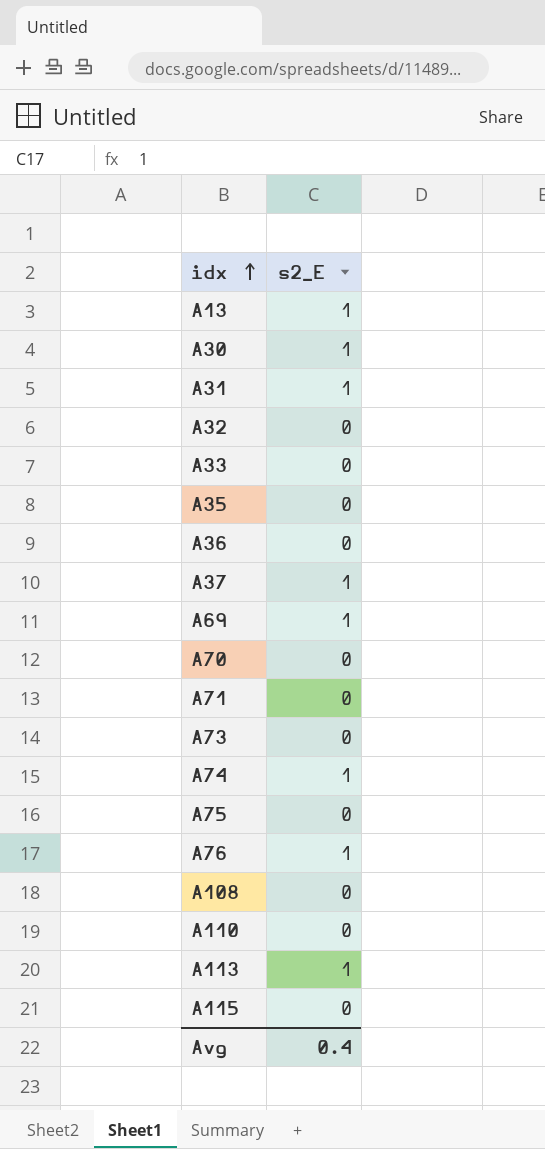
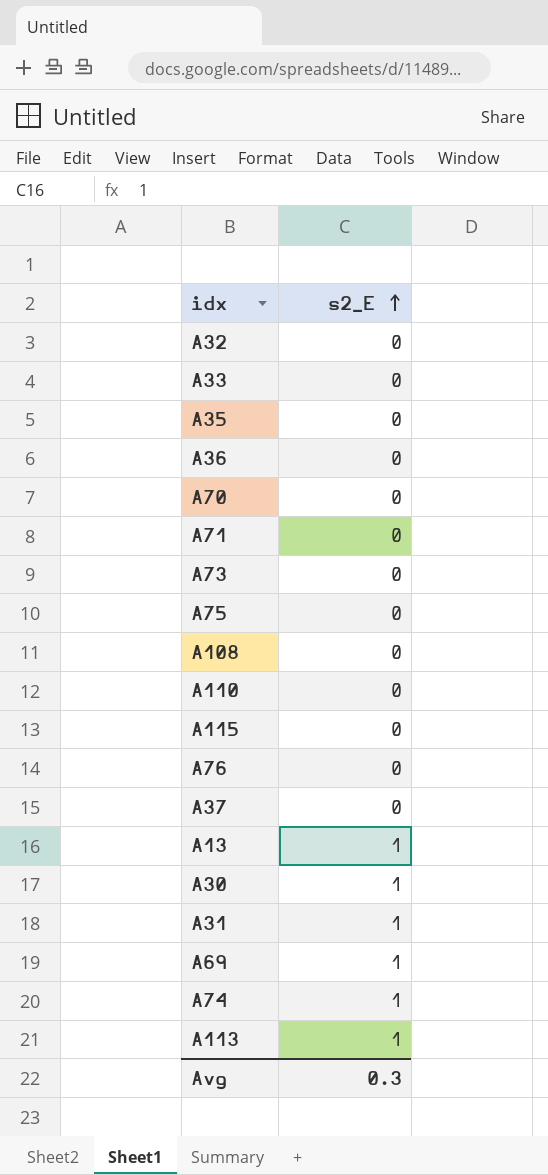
row order: idx ascending -> s2_E ascending
A76 | s2_E: 1 -> 0
A37 | s2_E: 1 -> 0
Avg | s2_E: 0.4 -> 0.3

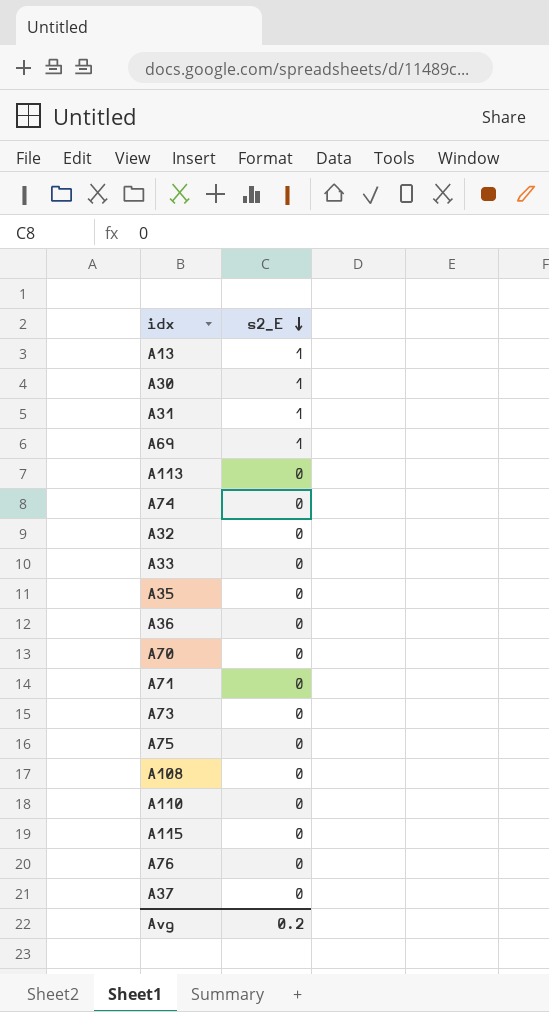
row order: s2_E ascending -> s2_E descending
A113 | s2_E: 1 -> 0
A74 | s2_E: 1 -> 0
Avg | s2_E: 0.3 -> 0.2

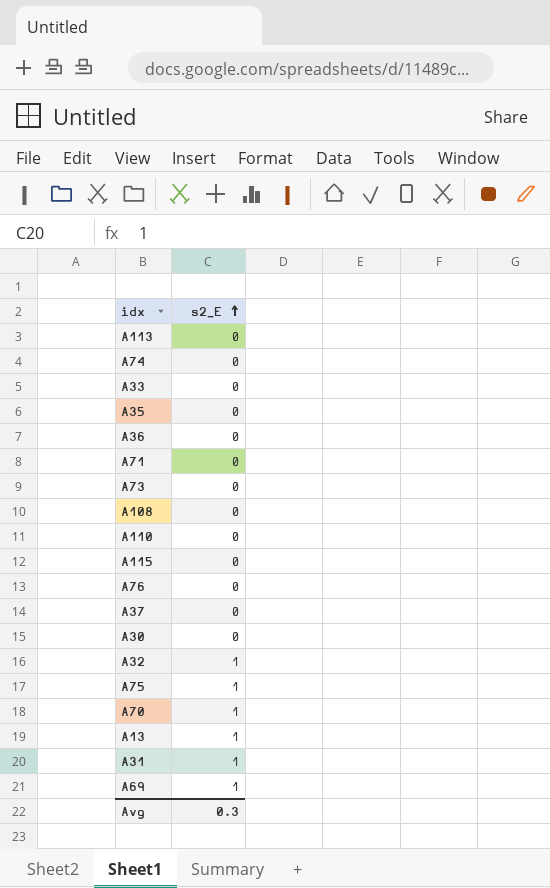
row order: s2_E descending -> s2_E ascending
A30 | s2_E: 1 -> 0
A32 | s2_E: 0 -> 1
A75 | s2_E: 0 -> 1
A70 | s2_E: 0 -> 1
Avg | s2_E: 0.2 -> 0.3

